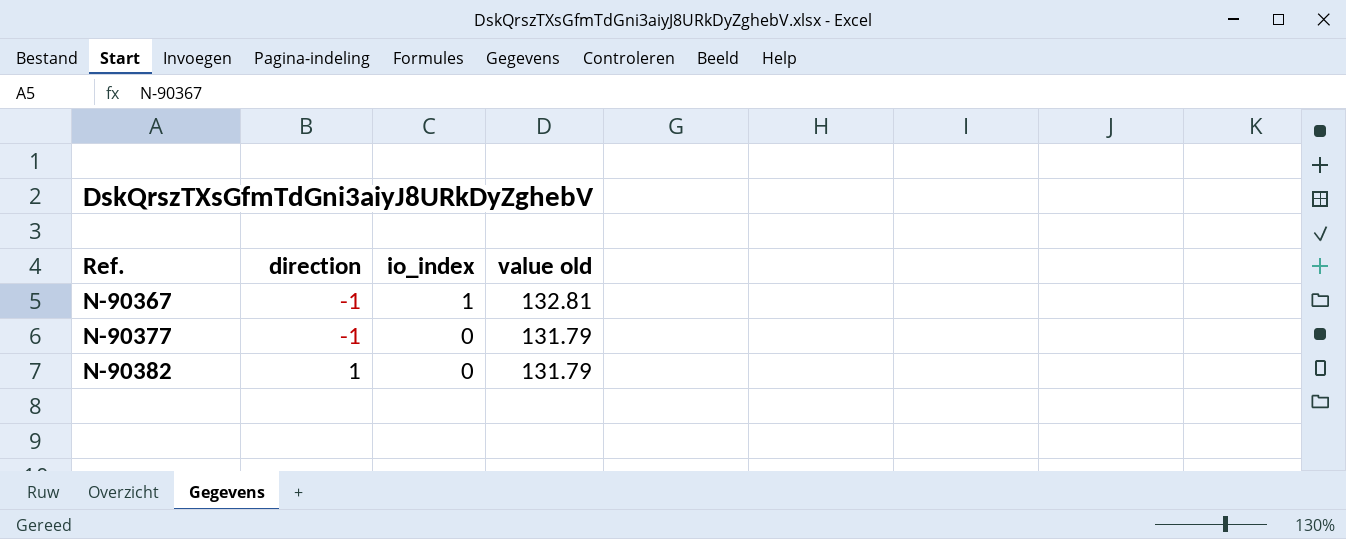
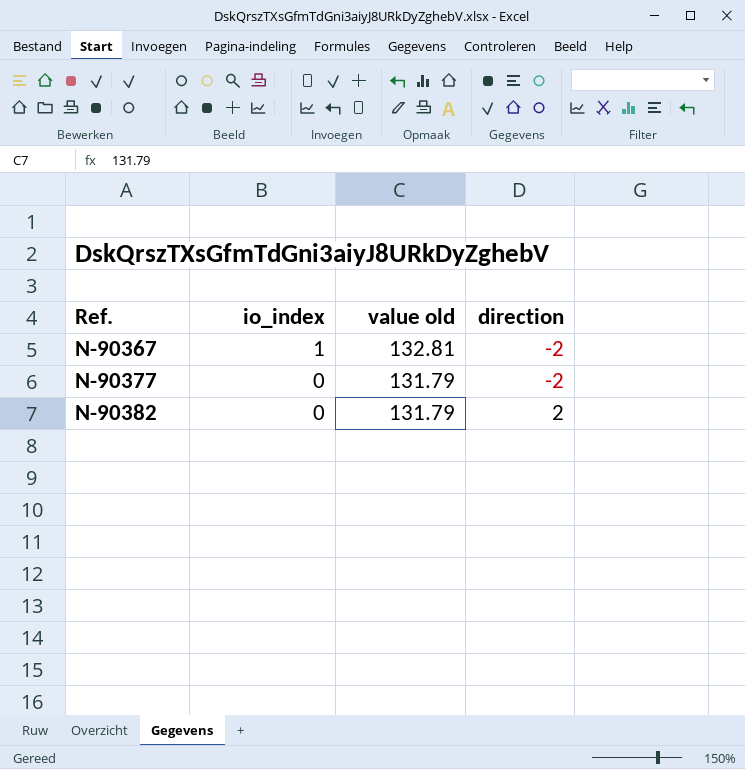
column direction | position: 2 -> 4
N-90367 | direction: -1 -> -2
N-90377 | direction: -1 -> -2
N-90382 | direction: 1 -> 2

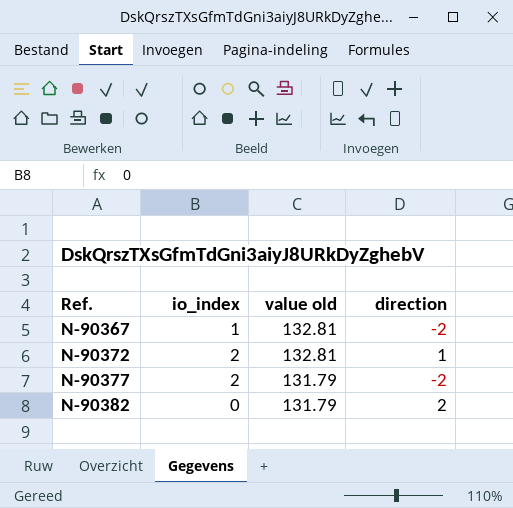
row N-90372: none -> 2 | 132.81 | 1
N-90377 | io_index: 0 -> 2

